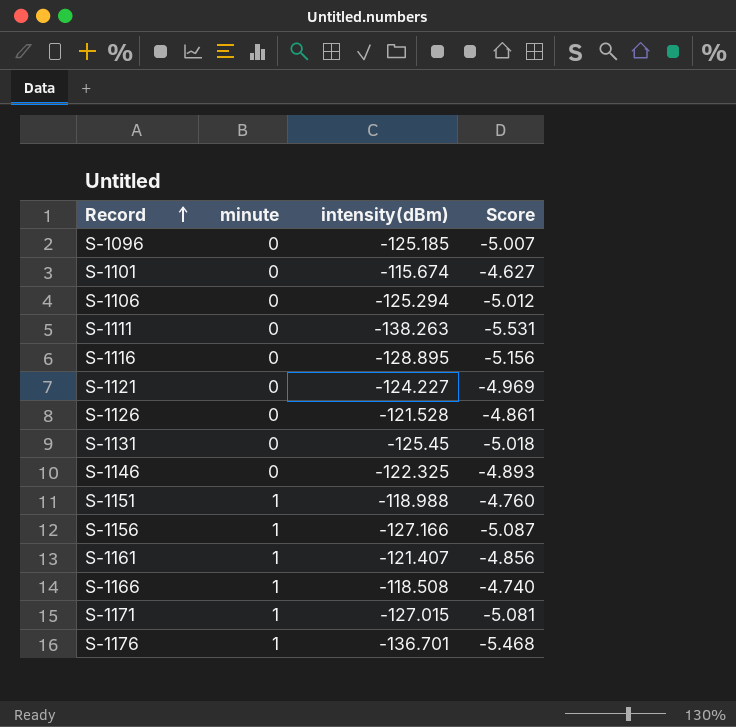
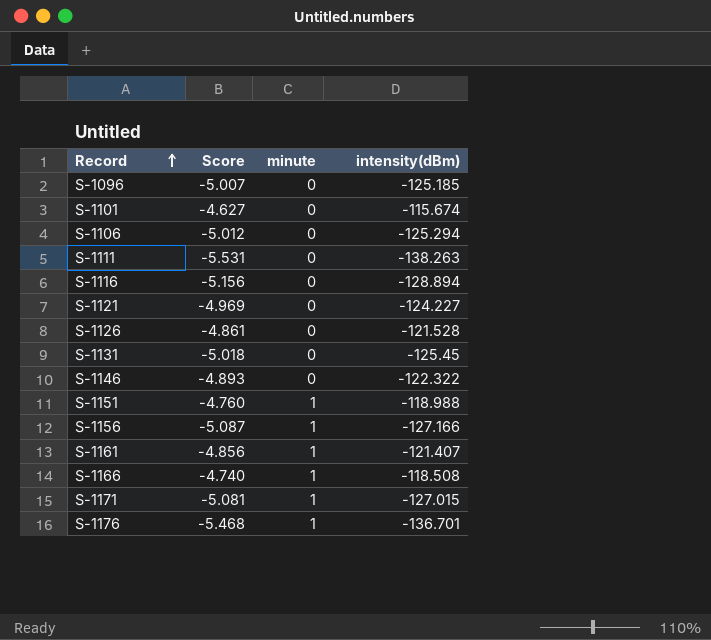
column Score | position: 4 -> 2
S-1116 | intensity(dBm): -128.895 -> -128.894
S-1146 | intensity(dBm): -122.325 -> -122.322

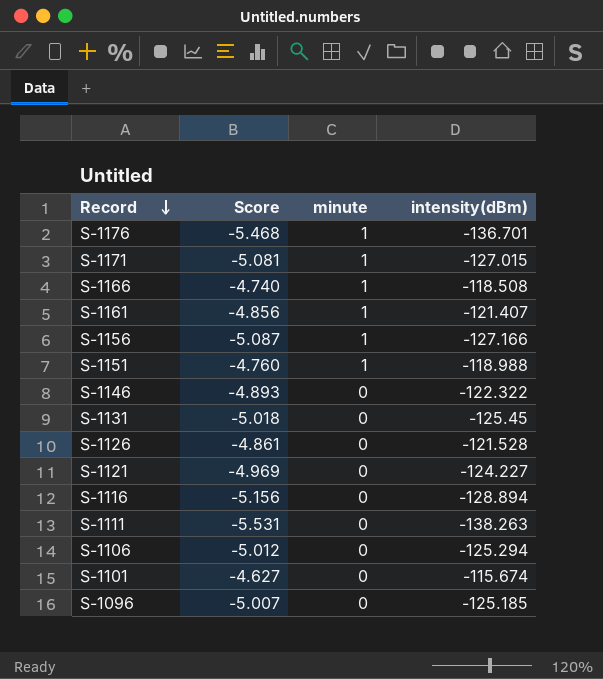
row order: Record ascending -> Record descending

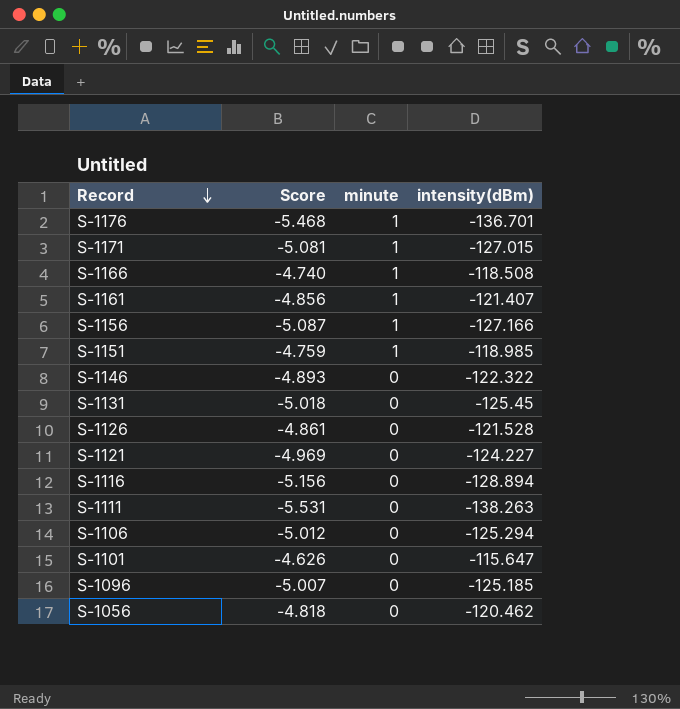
S-1151 | Score: -4.760 -> -4.759
S-1151 | intensity(dBm): -118.988 -> -118.985
S-1101 | Score: -4.627 -> -4.626
S-1101 | intensity(dBm): -115.674 -> -115.647
row S-1056: none -> -4.818 | 0 | -120.462

